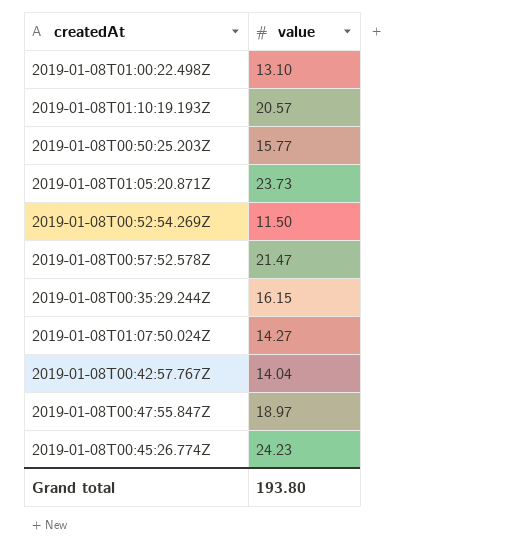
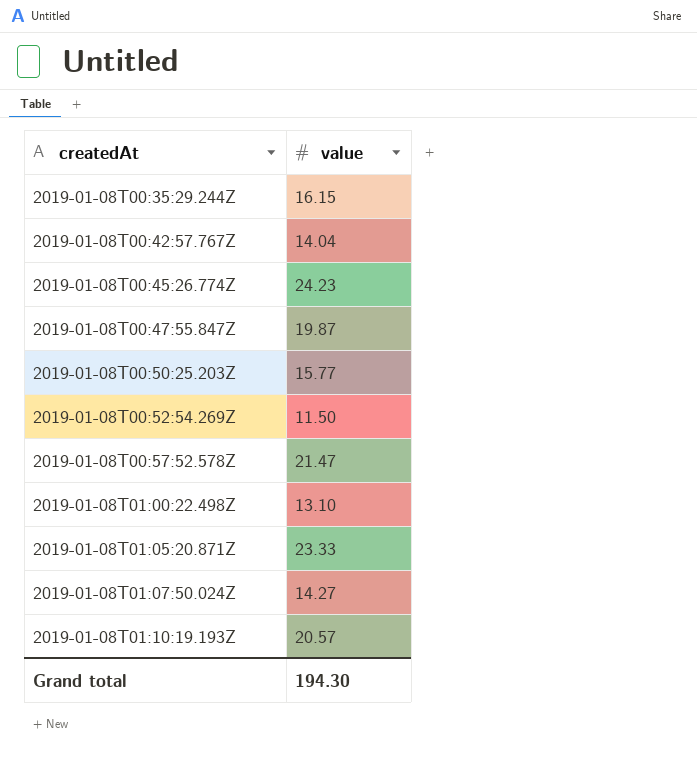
row order: none -> createdAt ascending
2019-01-08T00:47:55.847Z | value: 18.97 -> 19.87
2019-01-08T01:05:20.871Z | value: 23.73 -> 23.33
Grand total | value: 193.80 -> 194.30

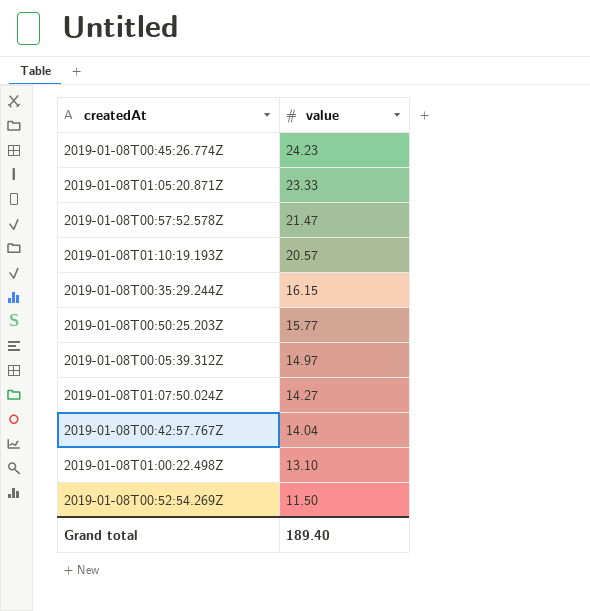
row order: createdAt ascending -> value descending
row 2019-01-08T00:47:55.847Z: 19.87 -> none
row 2019-01-08T00:05:39.312Z: none -> 14.97
Grand total | value: 194.30 -> 189.40

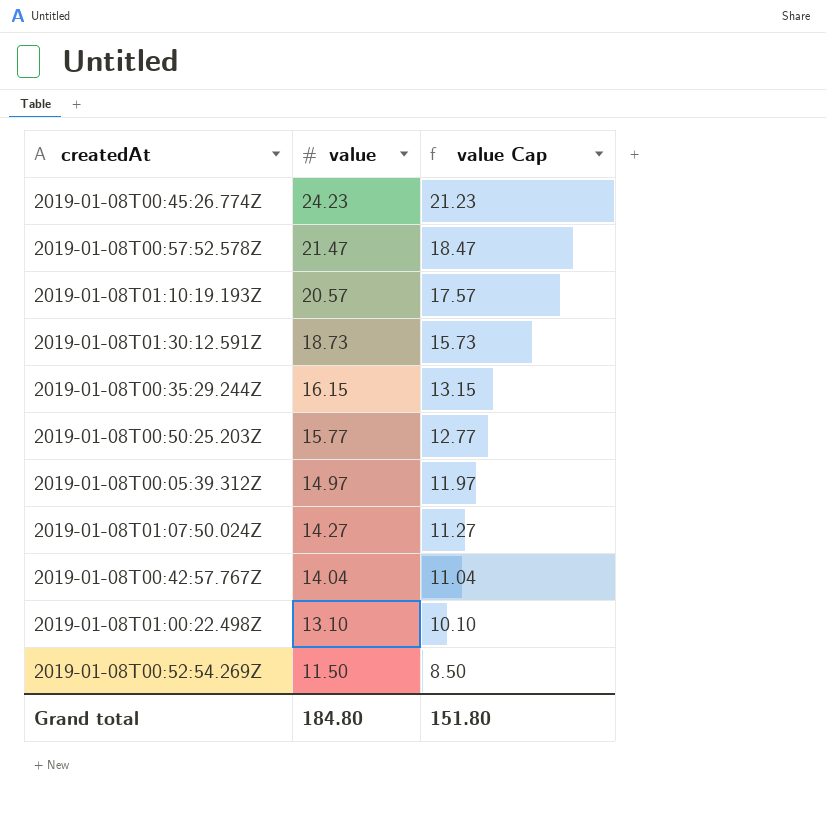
column value Cap | formula: none -> [value] - 3
row 2019-01-08T01:05:20.871Z: 23.33 -> none
row 2019-01-08T01:30:12.591Z: none -> 18.73 | 15.73
Grand total | value: 189.40 -> 184.80

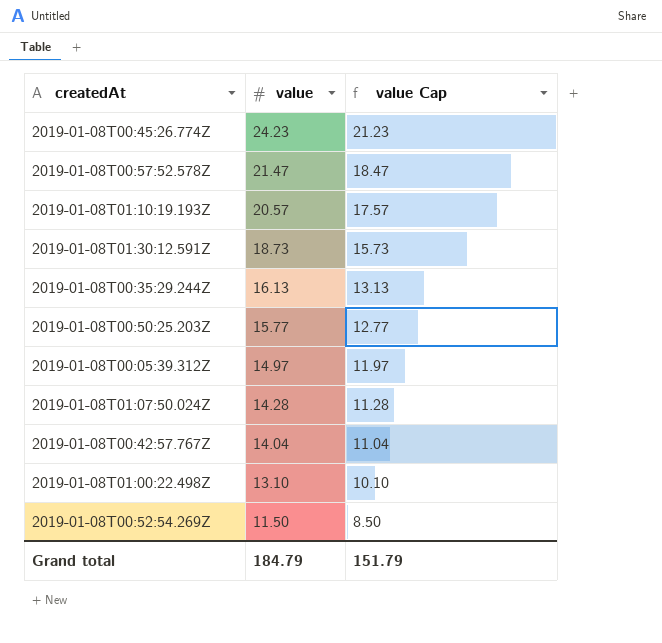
2019-01-08T00:35:29.244Z | value: 16.15 -> 16.13
2019-01-08T00:35:29.244Z | value Cap: 13.15 -> 13.13
2019-01-08T01:07:50.024Z | value: 14.27 -> 14.28
2019-01-08T01:07:50.024Z | value Cap: 11.27 -> 11.28
Grand total | value: 184.80 -> 184.79
Grand total | value Cap: 151.80 -> 151.79

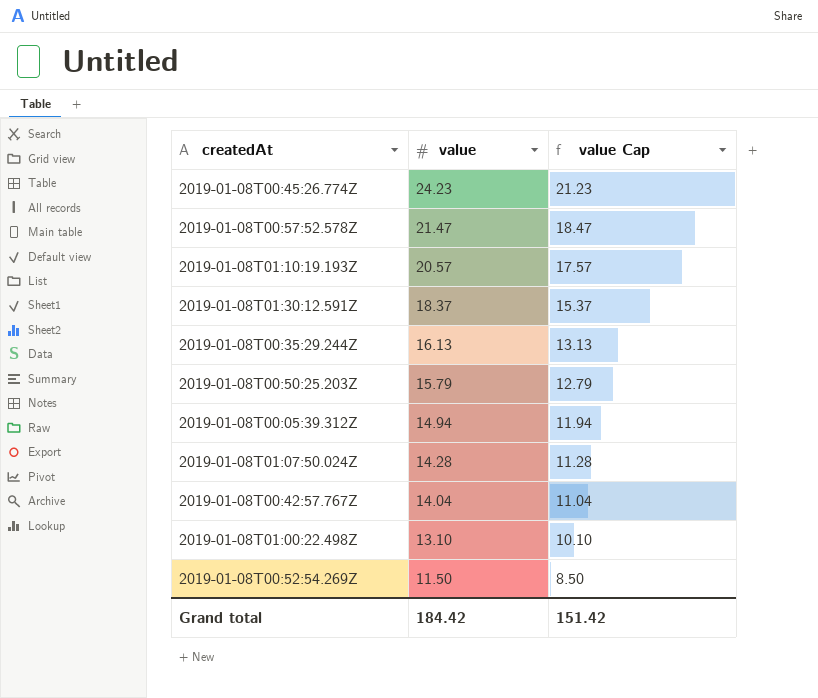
2019-01-08T01:30:12.591Z | value: 18.73 -> 18.37
2019-01-08T01:30:12.591Z | value Cap: 15.73 -> 15.37
2019-01-08T00:50:25.203Z | value: 15.77 -> 15.79
2019-01-08T00:50:25.203Z | value Cap: 12.77 -> 12.79
2019-01-08T00:05:39.312Z | value: 14.97 -> 14.94
2019-01-08T00:05:39.312Z | value Cap: 11.97 -> 11.94
Grand total | value: 184.79 -> 184.42
Grand total | value Cap: 151.79 -> 151.42

